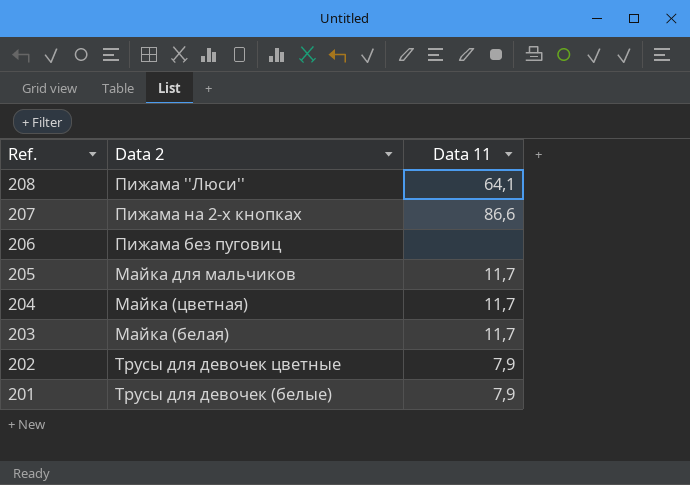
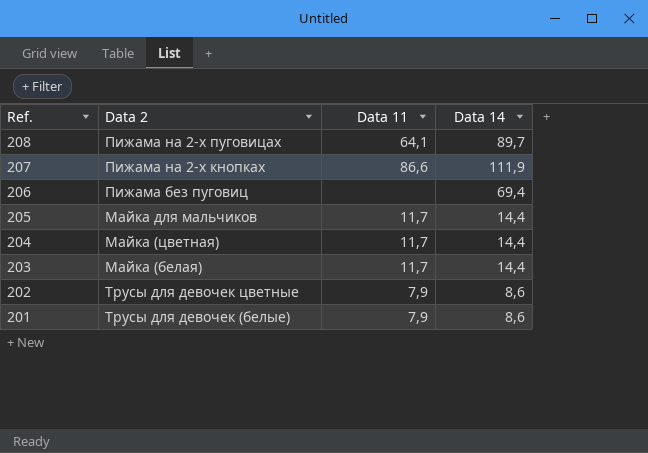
column Data 14 | position: none -> 4
208 | Data 2: Пижама ''Люси'' -> Пижама на 2-х пуговицах

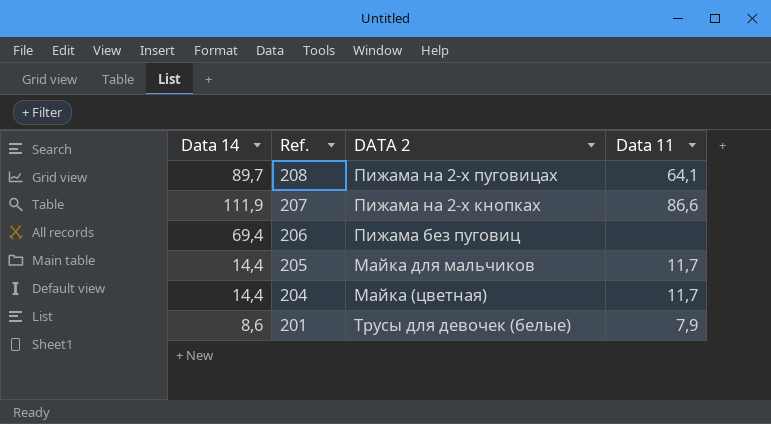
column Data 14 | position: 4 -> 1
column name: Data 2 -> DATA 2
row 203: Майка (белая) | 11,7 | 14,4 -> none
row 202: Трусы для девочек цветные | 7,9 | 8,6 -> none

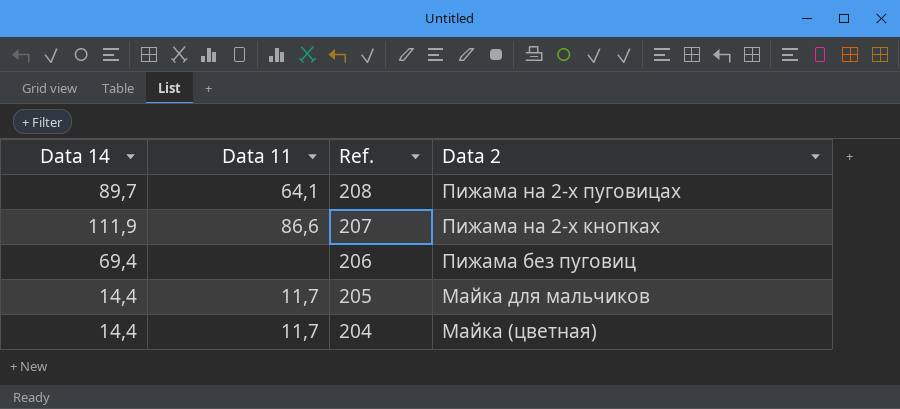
column Data 11 | position: 4 -> 2
column name: DATA 2 -> Data 2
row 201: 8,6 | Трусы для девочек (белые) | 7,9 -> none

